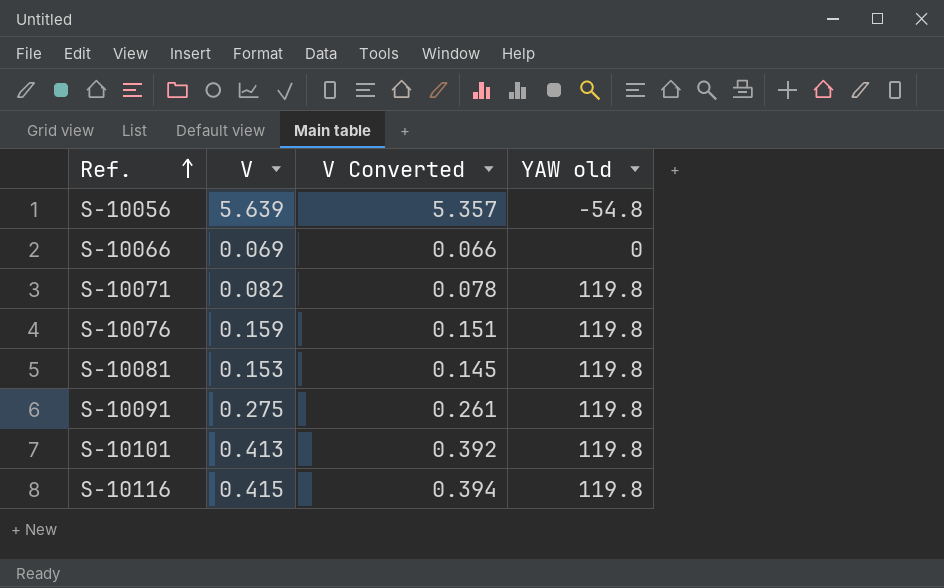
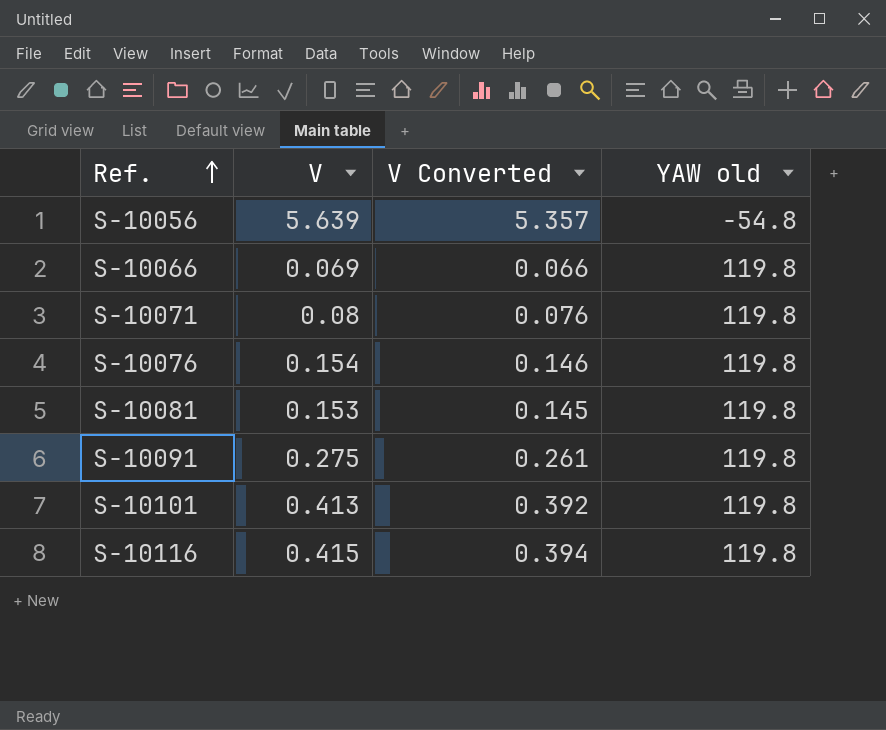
S-10066 | YAW old: 0 -> 119.8
S-10071 | V: 0.082 -> 0.08
S-10071 | V Converted: 0.078 -> 0.076
S-10076 | V: 0.159 -> 0.154
S-10076 | V Converted: 0.151 -> 0.146

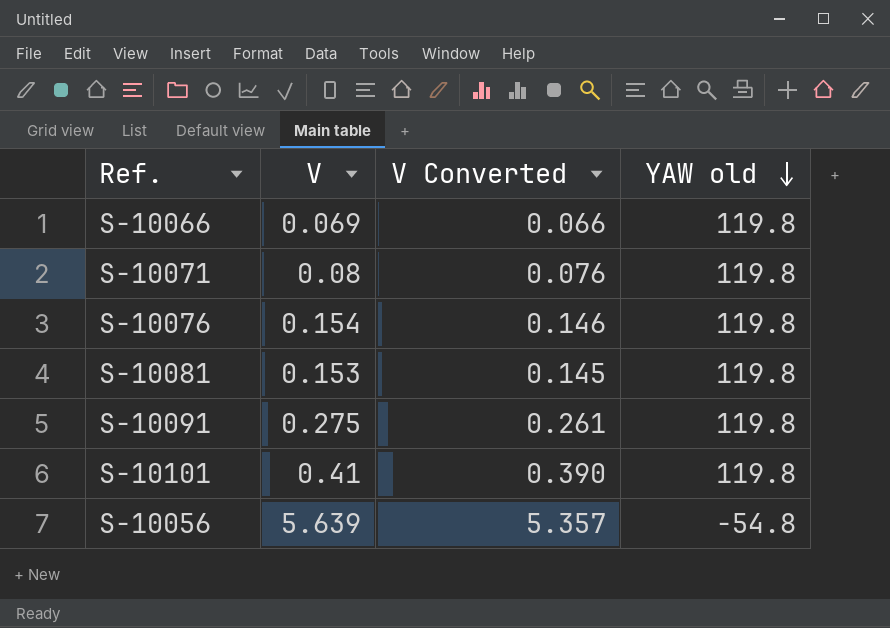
row order: Ref. ascending -> YAW old descending
row S-10116: 0.415 | 0.394 | 119.8 -> none
S-10101 | V: 0.413 -> 0.41
S-10101 | V Converted: 0.392 -> 0.390

